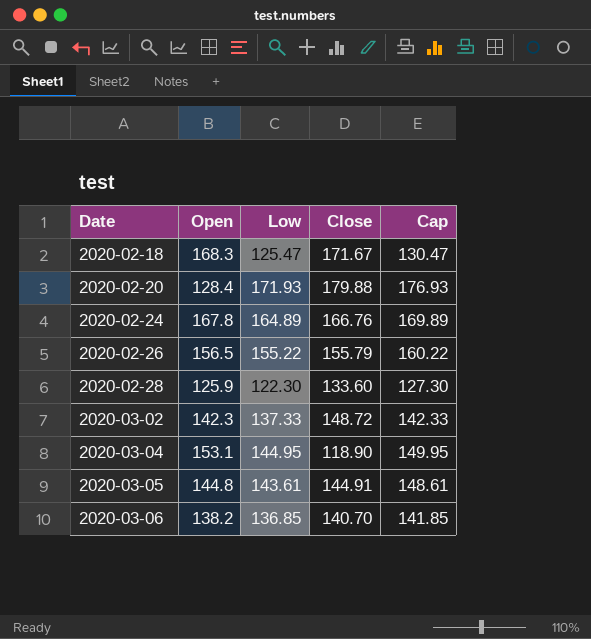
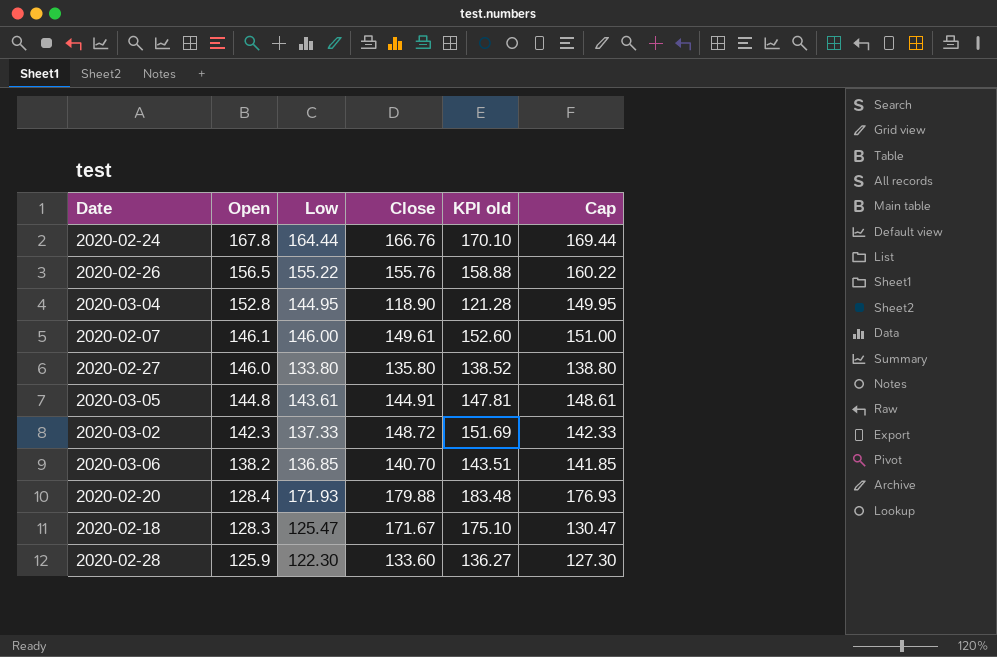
row order: Date ascending -> Open descending
column KPI old | formula: none -> [Close] * 1.02
2020-02-24 | Low: 164.89 -> 164.44
2020-02-24 | Cap: 169.89 -> 169.44
2020-02-26 | Close: 155.79 -> 155.76
2020-03-04 | Open: 153.1 -> 152.8
row 2020-02-07: none -> 146.1 | 146.00 | 149.61 | 152.60 | 151.00
row 2020-02-27: none -> 146.0 | 133.80 | 135.80 | 138.52 | 138.80
2020-02-18 | Open: 168.3 -> 128.3

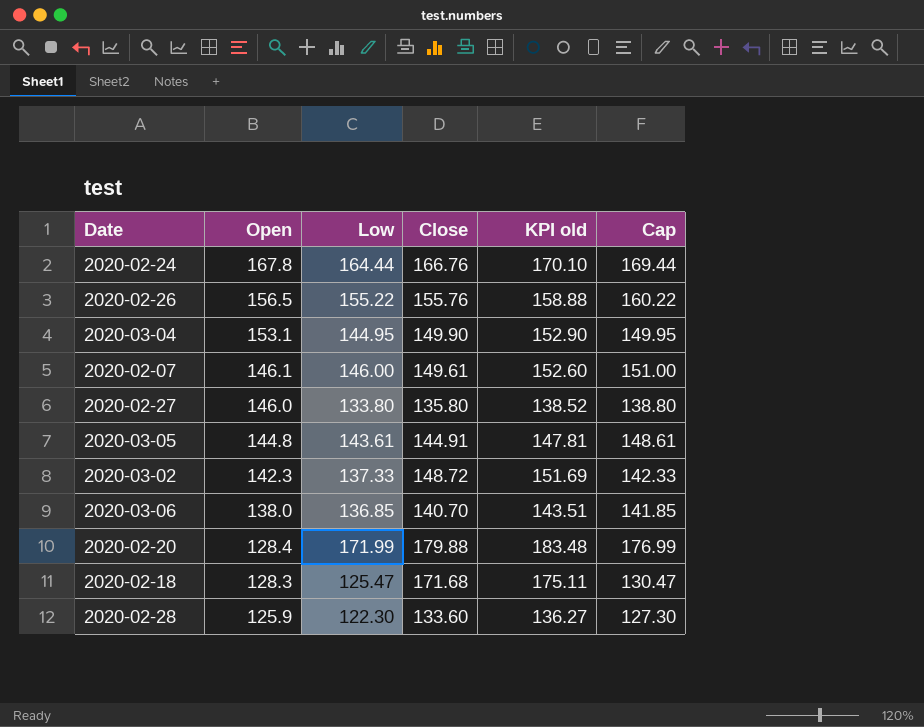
2020-03-04 | Open: 152.8 -> 153.1
2020-03-04 | Close: 118.90 -> 149.90
2020-03-04 | KPI old: 121.28 -> 152.90
2020-03-06 | Open: 138.2 -> 138.0
2020-02-20 | Low: 171.93 -> 171.99
2020-02-20 | Cap: 176.93 -> 176.99
2020-02-18 | Close: 171.67 -> 171.68
2020-02-18 | KPI old: 175.10 -> 175.11

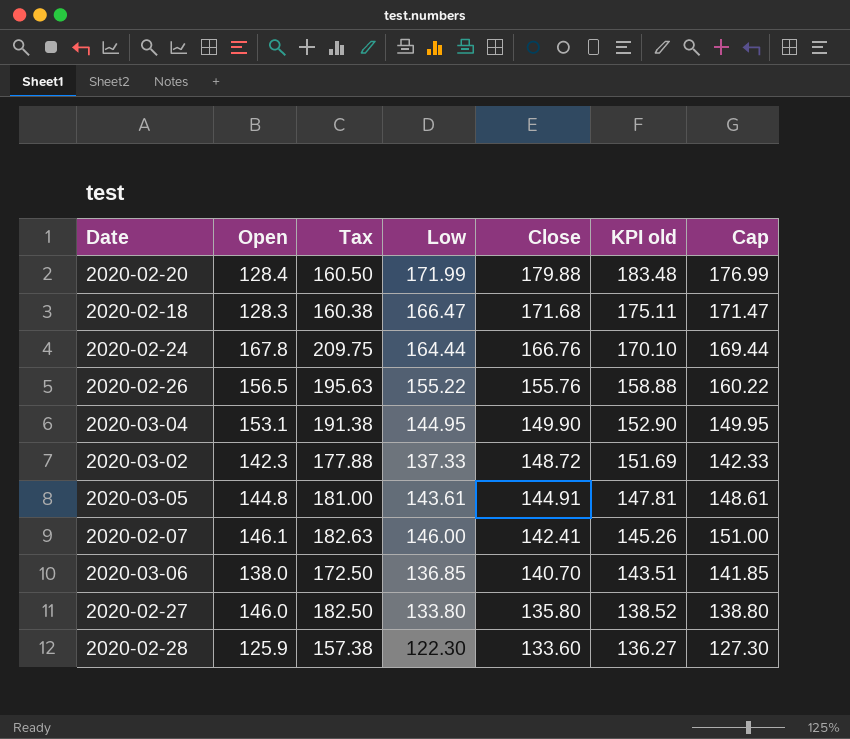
row order: Open descending -> Close descending
column Tax | formula: none -> [Open] * 1.25
2020-02-18 | Low: 125.47 -> 166.47
2020-02-18 | Cap: 130.47 -> 171.47
2020-02-07 | Close: 149.61 -> 142.41
2020-02-07 | KPI old: 152.60 -> 145.26

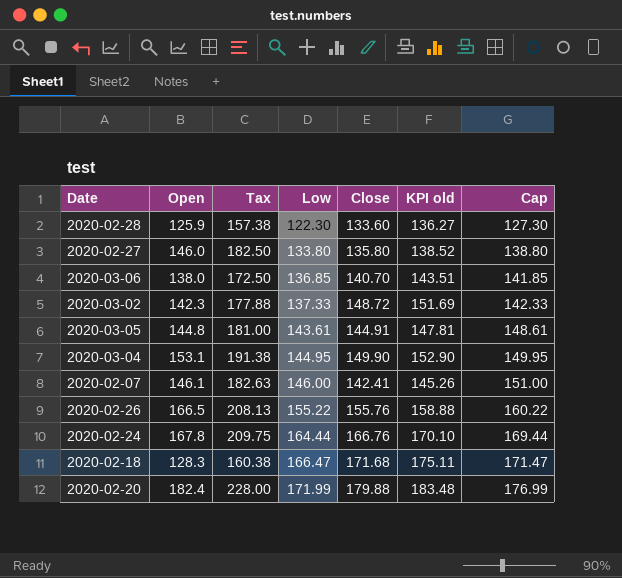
row order: Close descending -> Low ascending
2020-02-26 | Open: 156.5 -> 166.5
2020-02-26 | Tax: 195.63 -> 208.13
2020-02-20 | Open: 128.4 -> 182.4
2020-02-20 | Tax: 160.50 -> 228.00

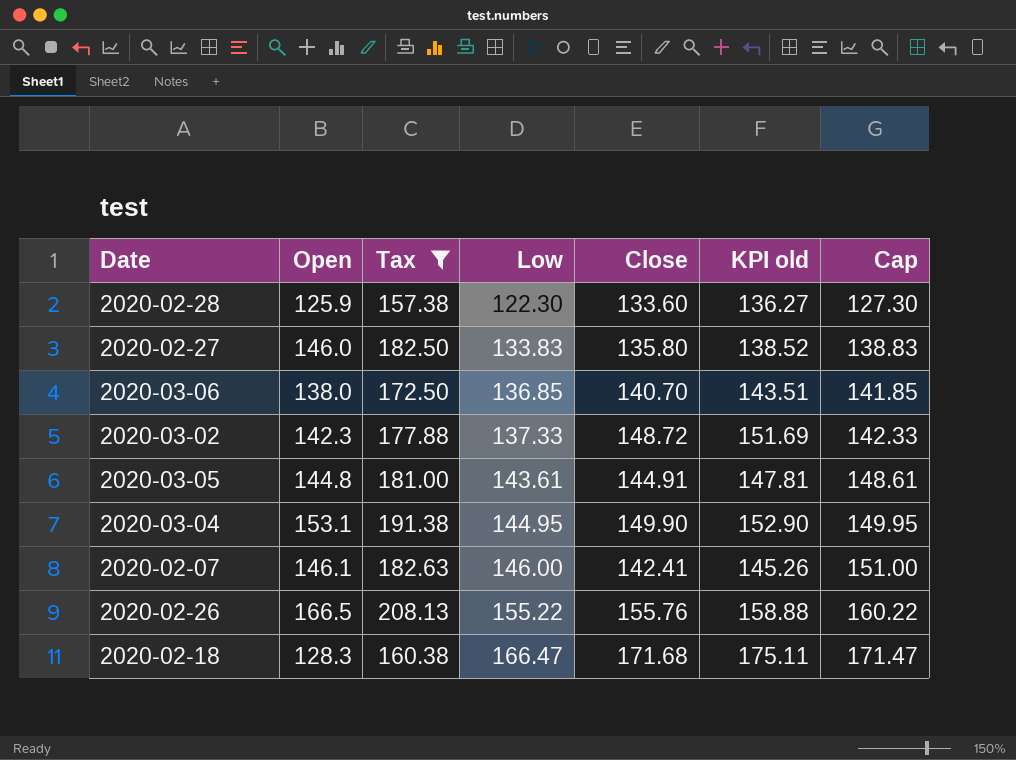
filter: none -> Tax <= 208.13
2020-02-27 | Low: 133.80 -> 133.83
2020-02-27 | Cap: 138.80 -> 138.83

